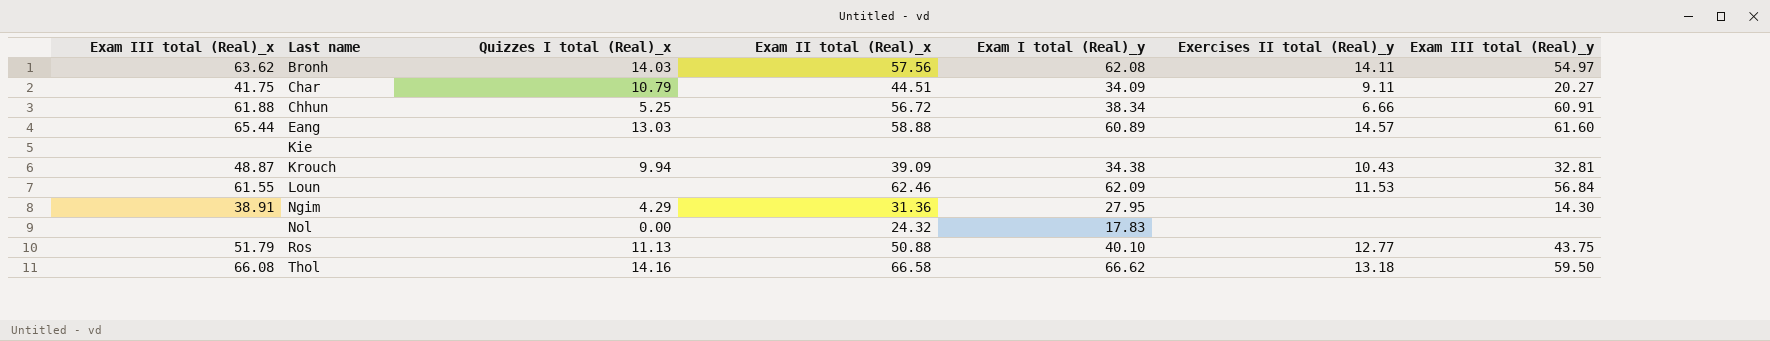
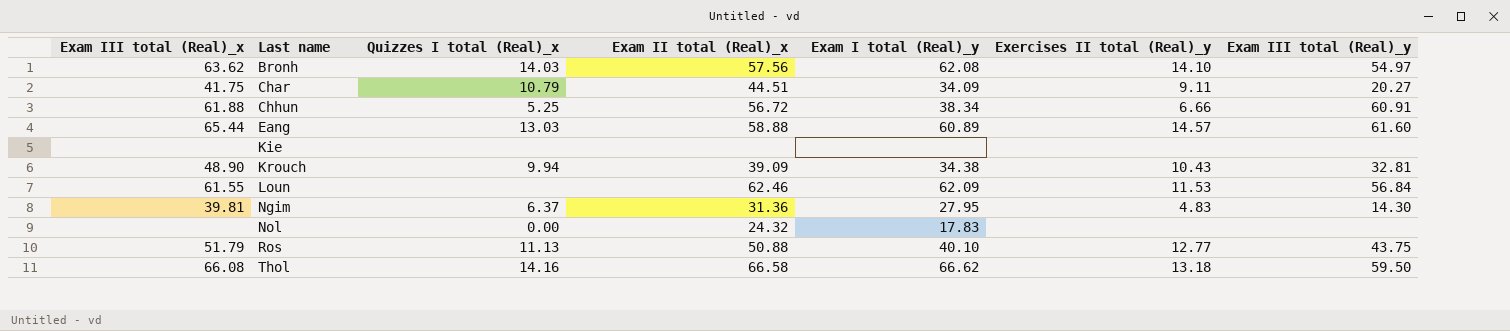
Bronh | Exercises II total (Real)_y: 14.11 -> 14.10
Krouch | Exam III total (Real)_x: 48.87 -> 48.90
Ngim | Exam III total (Real)_x: 38.91 -> 39.81
Ngim | Quizzes I total (Real)_x: 4.29 -> 6.37
Ngim | Exercises II total (Real)_y: none -> 4.83

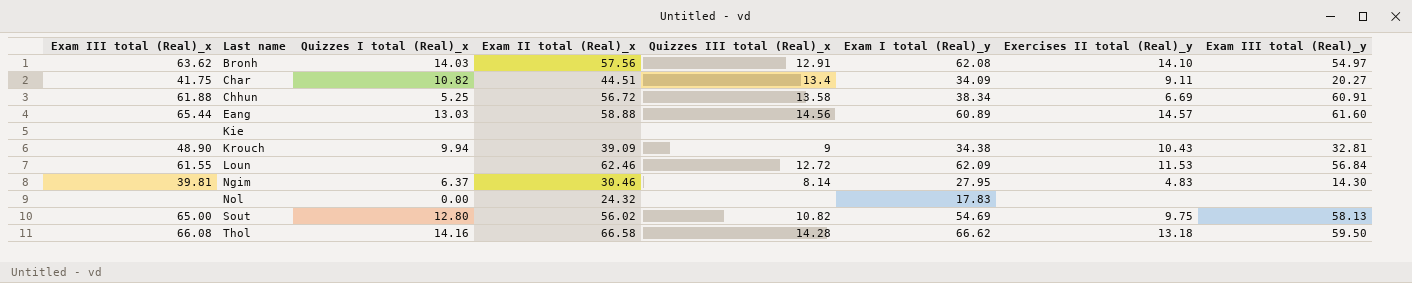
column Quizzes III total (Real)_x | position: none -> 5
row Ros: 51.79 | 11.13 | 50.88 | 40.10 | 12.77 | 43.75 -> none
Char | Quizzes I total (Real)_x: 10.79 -> 10.82
Chhun | Exercises II total (Real)_y: 6.66 -> 6.69
Ngim | Exam II total (Real)_x: 31.36 -> 30.46
row Sout: none -> 65.00 | 12.80 | 56.02 | 10.82 | 54.69 | 9.75 | 58.13

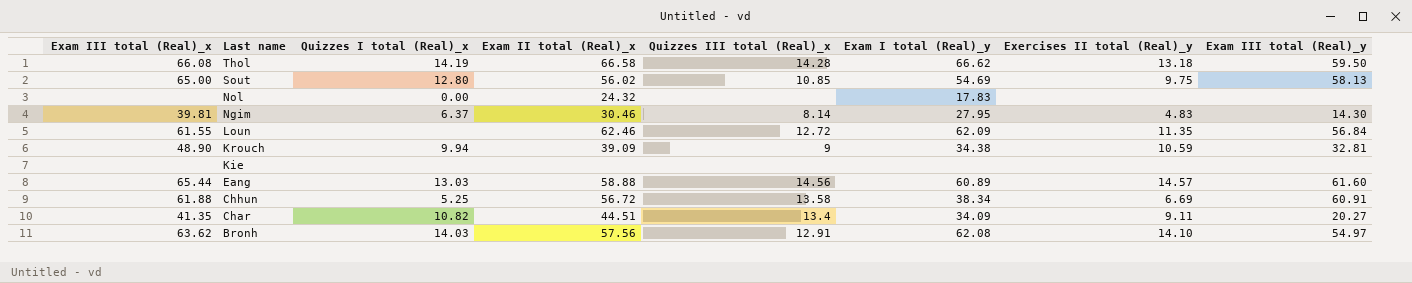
row order: Last name ascending -> Last name descending
Thol | Quizzes I total (Real)_x: 14.16 -> 14.19
Sout | Quizzes III total (Real)_x: 10.82 -> 10.85
Loun | Exercises II total (Real)_y: 11.53 -> 11.35
Krouch | Exercises II total (Real)_y: 10.43 -> 10.59
Char | Exam III total (Real)_x: 41.75 -> 41.35

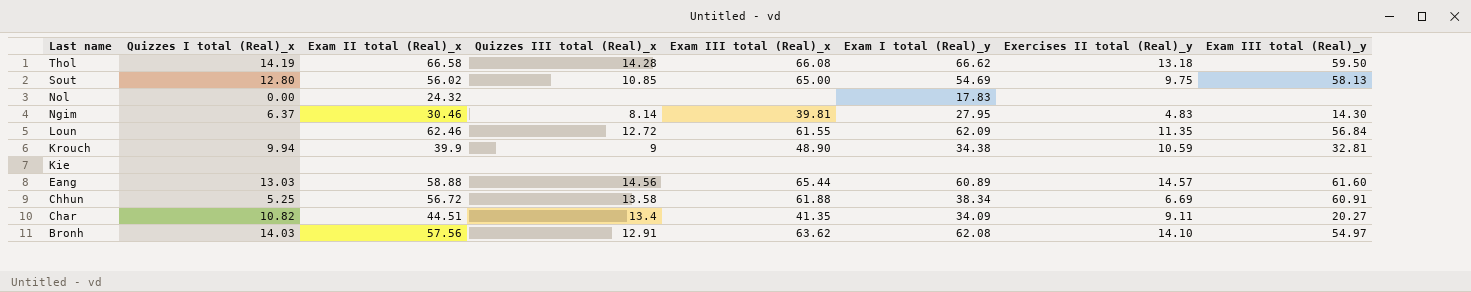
column Exam III total (Real)_x | position: 1 -> 5
Krouch | Exam II total (Real)_x: 39.09 -> 39.9

